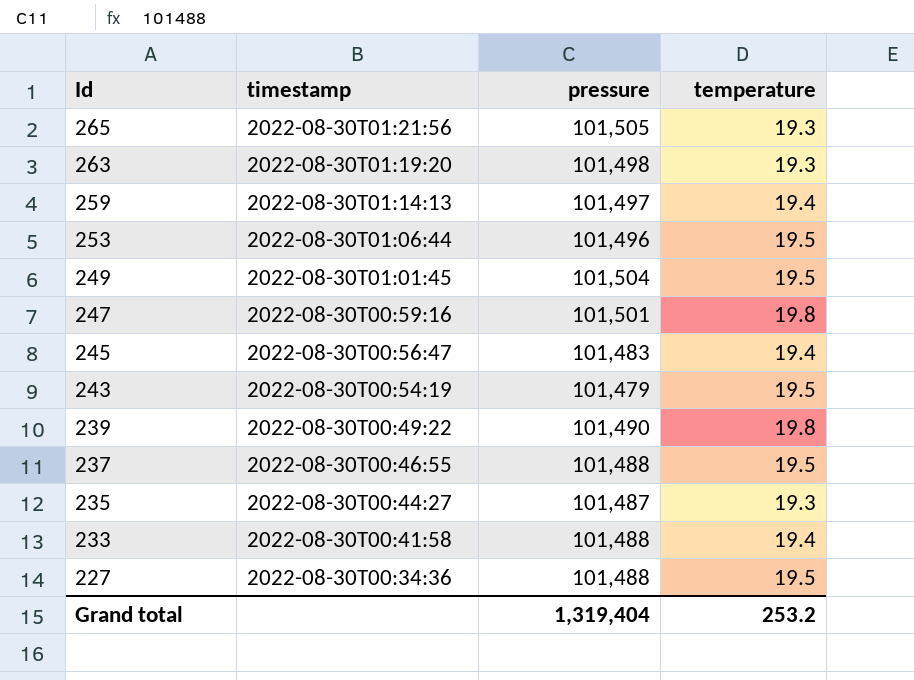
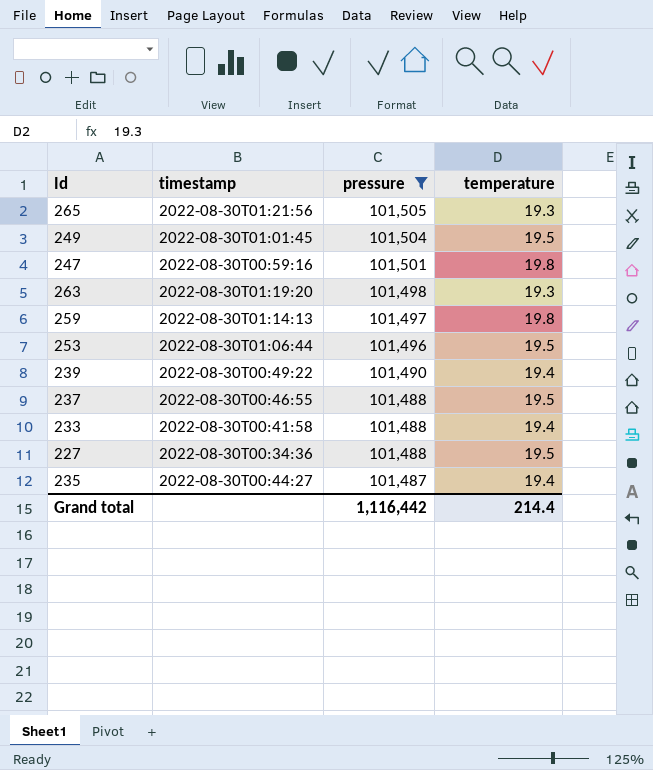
filter: none -> pressure >= 101,487
row order: Id descending -> pressure descending
259 | temperature: 19.4 -> 19.8
239 | temperature: 19.8 -> 19.4
235 | temperature: 19.3 -> 19.4
Grand total | pressure: 1,319,404 -> 1,116,442
Grand total | temperature: 253.2 -> 214.4

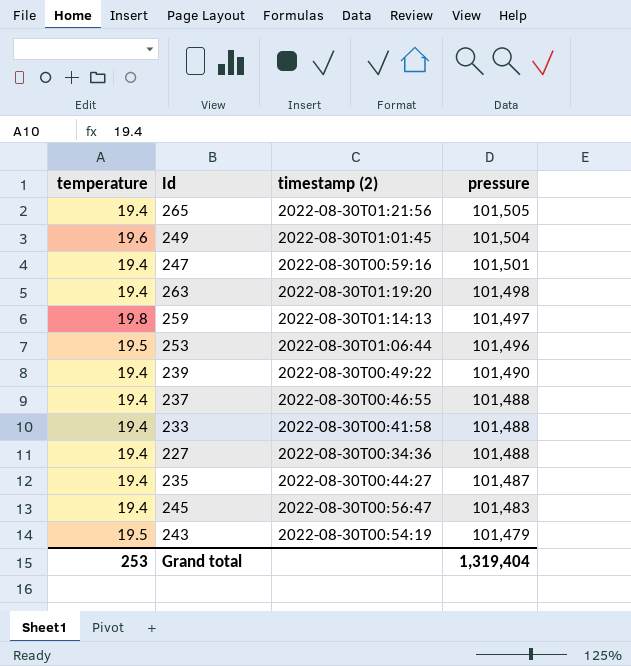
filter: pressure >= 101,487 -> none
column temperature | position: 4 -> 1
column name: timestamp -> timestamp (2)
265 | temperature: 19.3 -> 19.4
249 | temperature: 19.5 -> 19.6
247 | temperature: 19.8 -> 19.4
263 | temperature: 19.3 -> 19.4
237 | temperature: 19.5 -> 19.4
227 | temperature: 19.5 -> 19.4
Grand total | temperature: 214.4 -> 253
Grand total | pressure: 1,116,442 -> 1,319,404

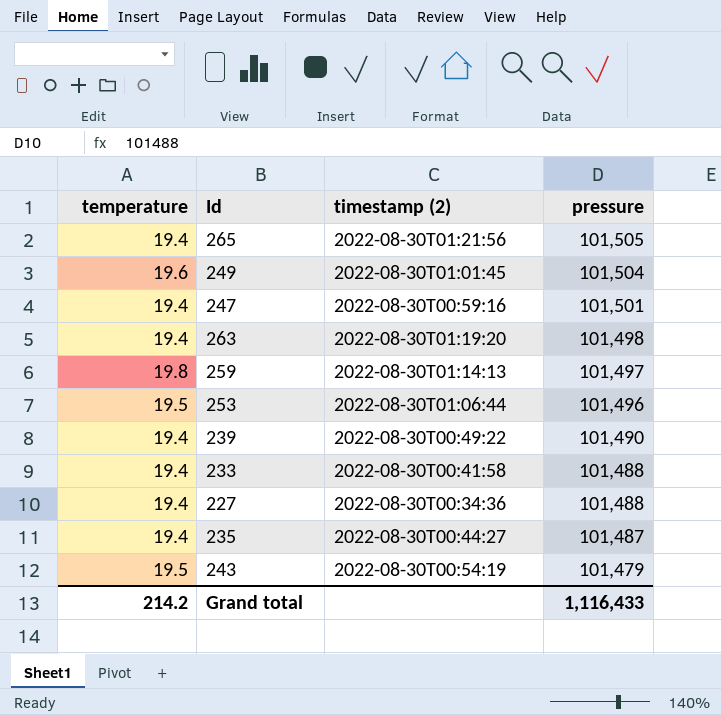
row 237: 19.4 | 2022-08-30T00:46:55 | 101,488 -> none
row 245: 19.4 | 2022-08-30T00:56:47 | 101,483 -> none
Grand total | temperature: 253 -> 214.2
Grand total | pressure: 1,319,404 -> 1,116,433

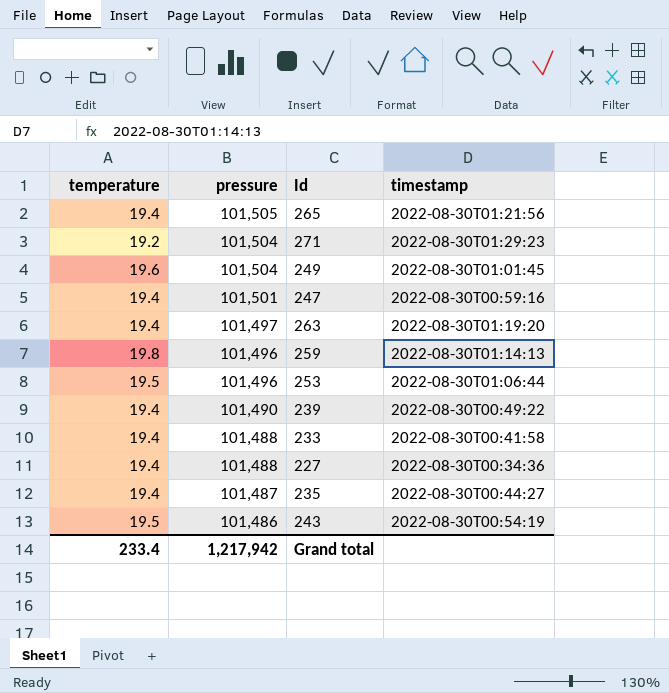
column pressure | position: 4 -> 2
column name: timestamp (2) -> timestamp
row 271: none -> 19.2 | 101,504 | 2022-08-30T01:29:23
263 | pressure: 101,498 -> 101,497
259 | pressure: 101,497 -> 101,496
243 | pressure: 101,479 -> 101,486
Grand total | temperature: 214.2 -> 233.4
Grand total | pressure: 1,116,433 -> 1,217,942

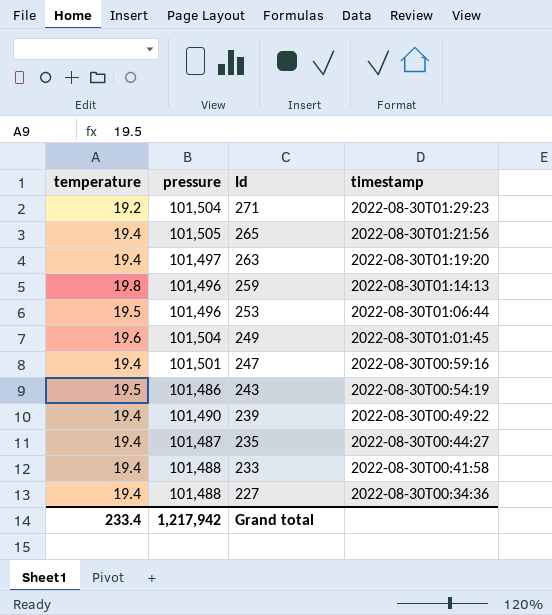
row order: pressure descending -> Id descending

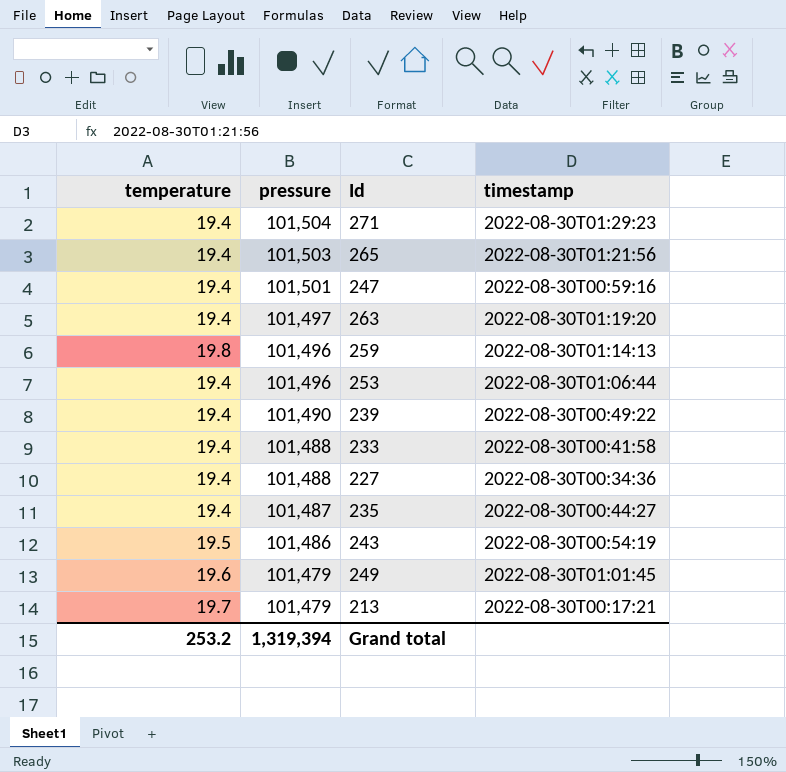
row order: Id descending -> pressure descending
271 | temperature: 19.2 -> 19.4
265 | pressure: 101,505 -> 101,503
253 | temperature: 19.5 -> 19.4
249 | pressure: 101,504 -> 101,479
row 213: none -> 19.7 | 101,479 | 2022-08-30T00:17:21
Grand total | temperature: 233.4 -> 253.2
Grand total | pressure: 1,217,942 -> 1,319,394

